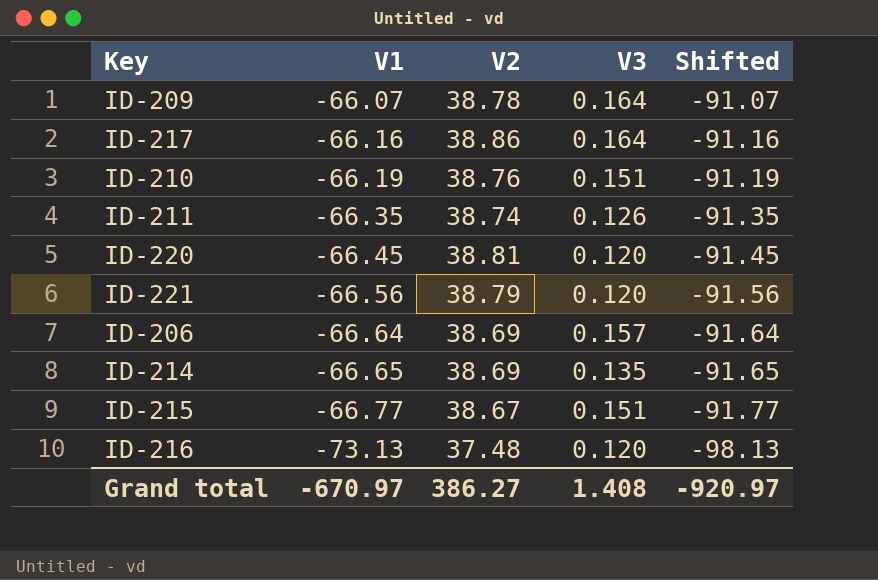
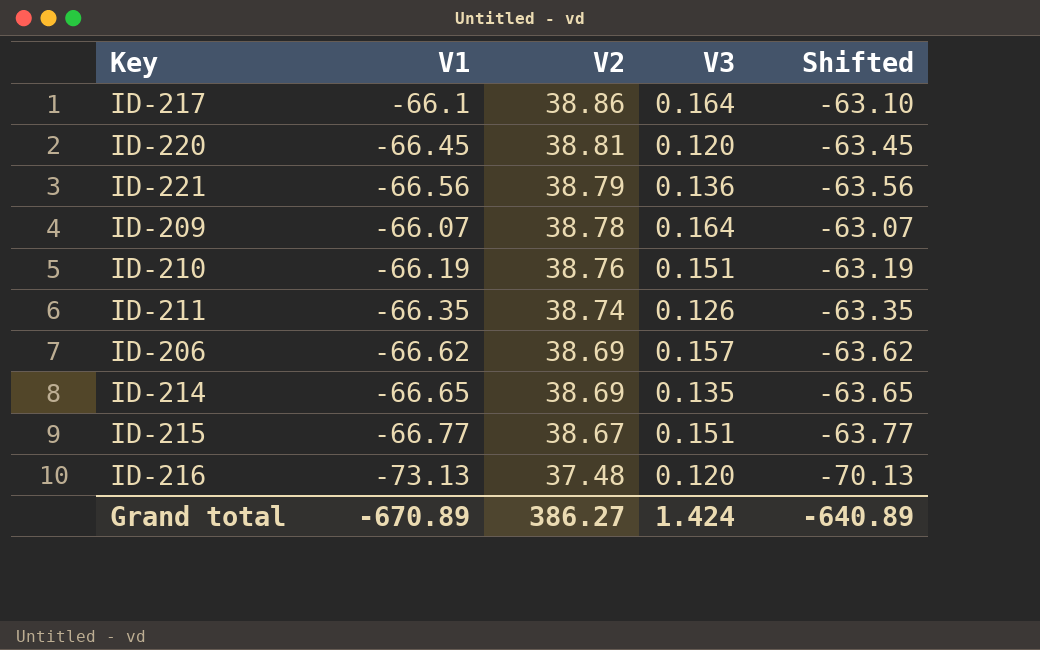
row order: V1 descending -> V2 descending
column Shifted | formula: [V1] - 25 -> [V1] + 3
ID-217 | V1: -66.16 -> -66.1
ID-221 | V3: 0.120 -> 0.136
ID-206 | V1: -66.64 -> -66.62
Grand total | V1: -670.97 -> -670.89
Grand total | V3: 1.408 -> 1.424
Grand total | Shifted: -920.97 -> -640.89

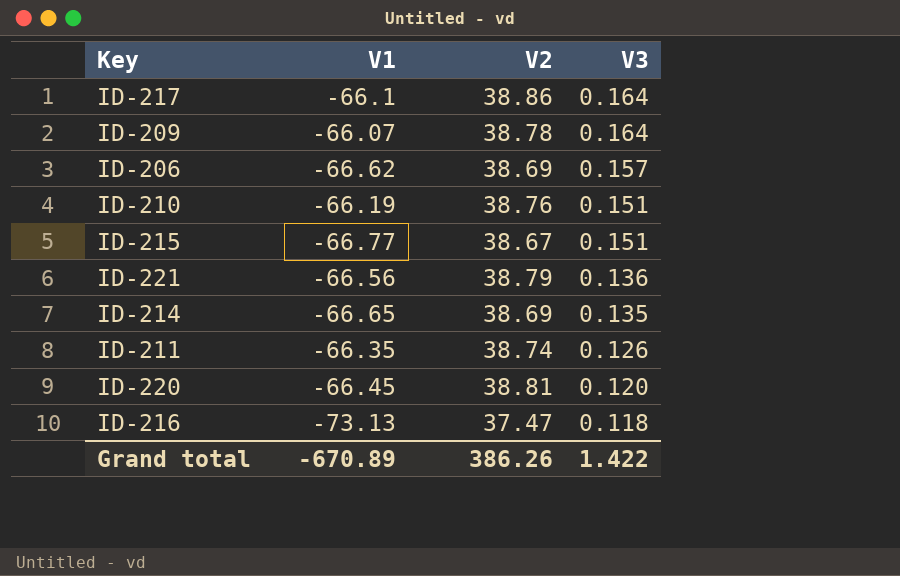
row order: V2 descending -> V3 descending
column Shifted | formula: [V1] + 3 -> none
ID-216 | V2: 37.48 -> 37.47
ID-216 | V3: 0.120 -> 0.118
Grand total | V2: 386.27 -> 386.26
Grand total | V3: 1.424 -> 1.422

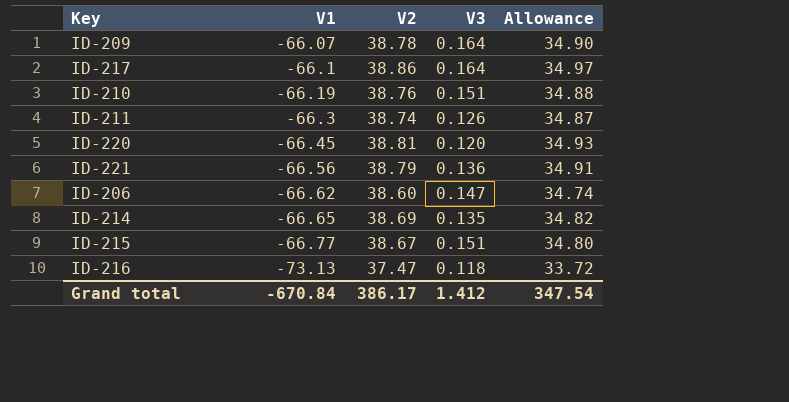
row order: V3 descending -> V1 descending
column Allowance | formula: none -> [V2] * 0.9
ID-211 | V1: -66.35 -> -66.3
ID-206 | V2: 38.69 -> 38.60
ID-206 | V3: 0.157 -> 0.147
Grand total | V1: -670.89 -> -670.84
Grand total | V2: 386.26 -> 386.17
Grand total | V3: 1.422 -> 1.412

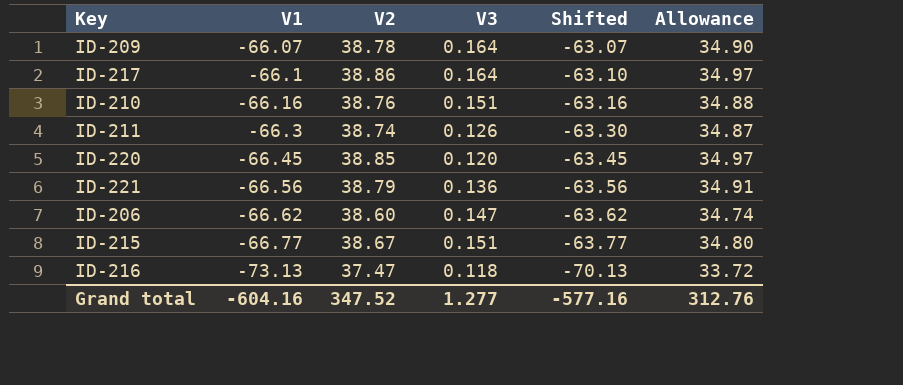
column Shifted | formula: none -> [V1] + 3
row ID-214: -66.65 | 38.69 | 0.135 | 34.82 -> none
ID-210 | V1: -66.19 -> -66.16
ID-220 | V2: 38.81 -> 38.85
ID-220 | Allowance: 34.93 -> 34.97
Grand total | V1: -670.84 -> -604.16
Grand total | V2: 386.17 -> 347.52
Grand total | V3: 1.412 -> 1.277
Grand total | Allowance: 347.54 -> 312.76

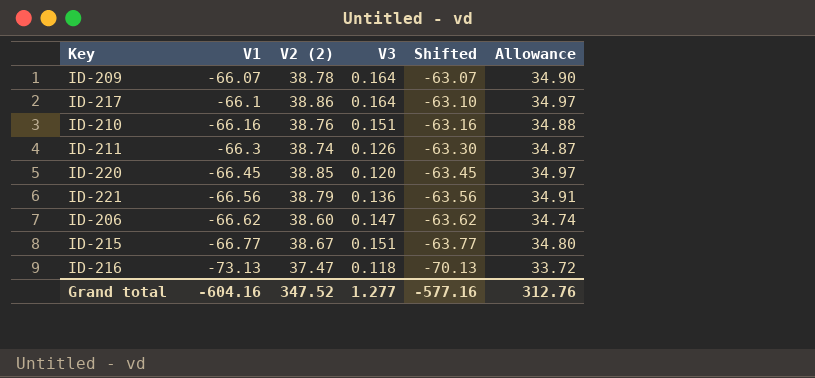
column name: V2 -> V2 (2)

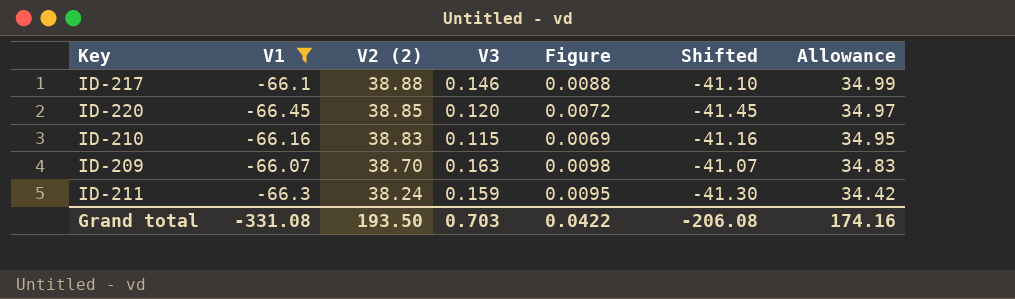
filter: none -> V1 >= -66.45
row order: V1 descending -> V2 (2) descending
column Figure | formula: none -> [V3] * 0.06
column Shifted | formula: [V1] + 3 -> [V1] + 25
ID-217 | V2 (2): 38.86 -> 38.88
ID-217 | V3: 0.164 -> 0.146
ID-217 | Allowance: 34.97 -> 34.99
ID-210 | V2 (2): 38.76 -> 38.83
ID-210 | V3: 0.151 -> 0.115
ID-210 | Allowance: 34.88 -> 34.95
ID-209 | V2 (2): 38.78 -> 38.70
ID-209 | V3: 0.164 -> 0.163
ID-209 | Allowance: 34.90 -> 34.83
ID-211 | V2 (2): 38.74 -> 38.24
ID-211 | V3: 0.126 -> 0.159
ID-211 | Allowance: 34.87 -> 34.42
Grand total | V1: -604.16 -> -331.08
Grand total | V2 (2): 347.52 -> 193.50
Grand total | V3: 1.277 -> 0.703
Grand total | Shifted: -577.16 -> -206.08
Grand total | Allowance: 312.76 -> 174.16

